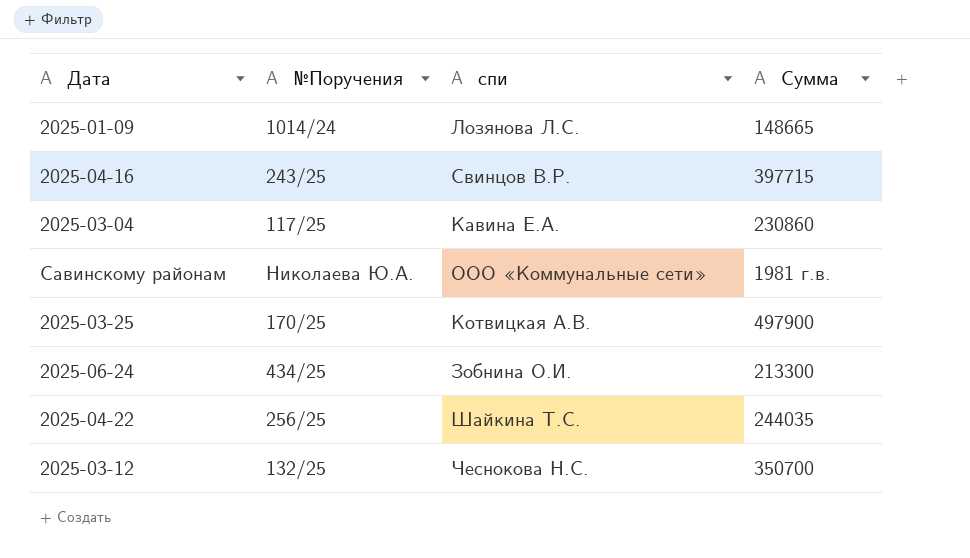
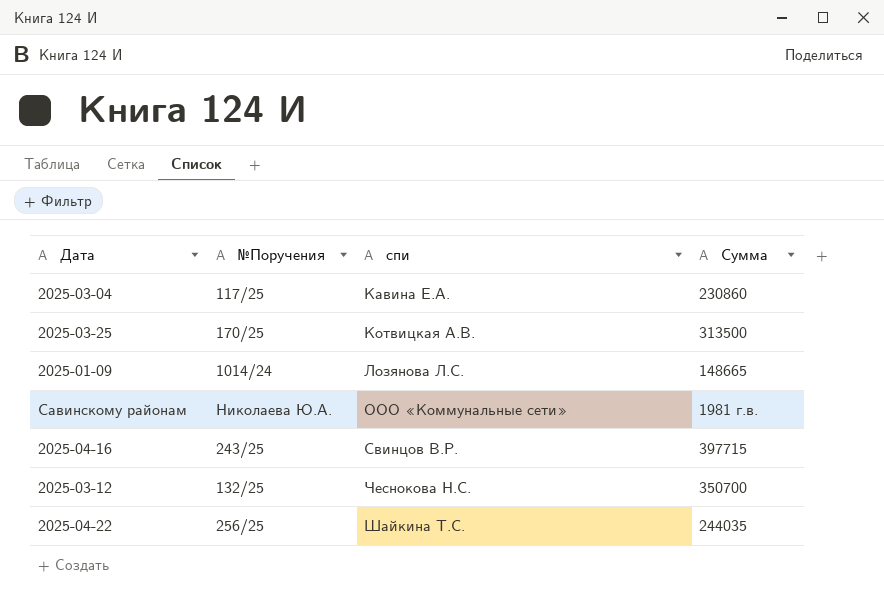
row order: none -> спи ascending
row 2025-06-24: 434/25 | Зобнина О.И. | 213300 -> none
2025-03-25 | Сумма: 497900 -> 313500

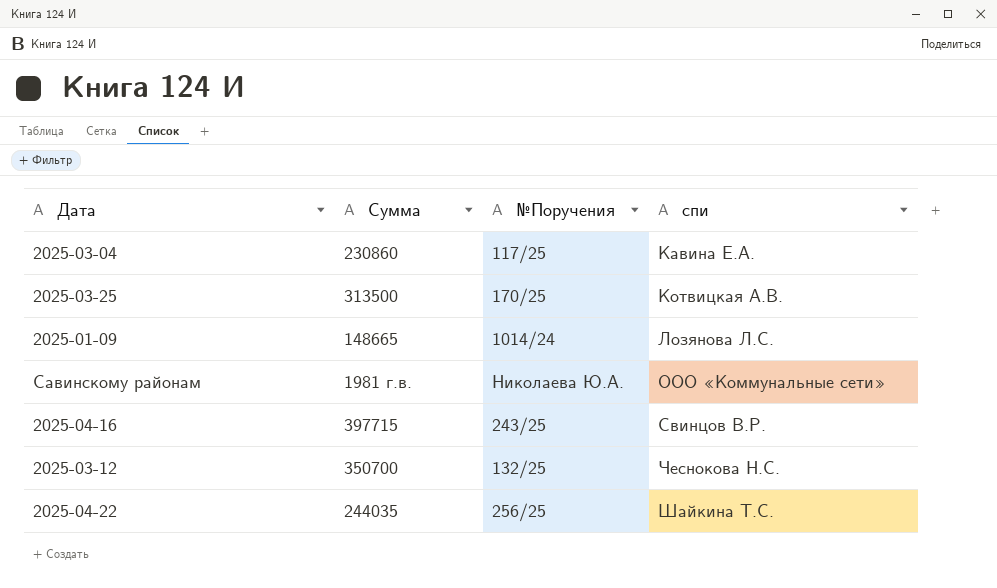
column Сумма | position: 4 -> 2

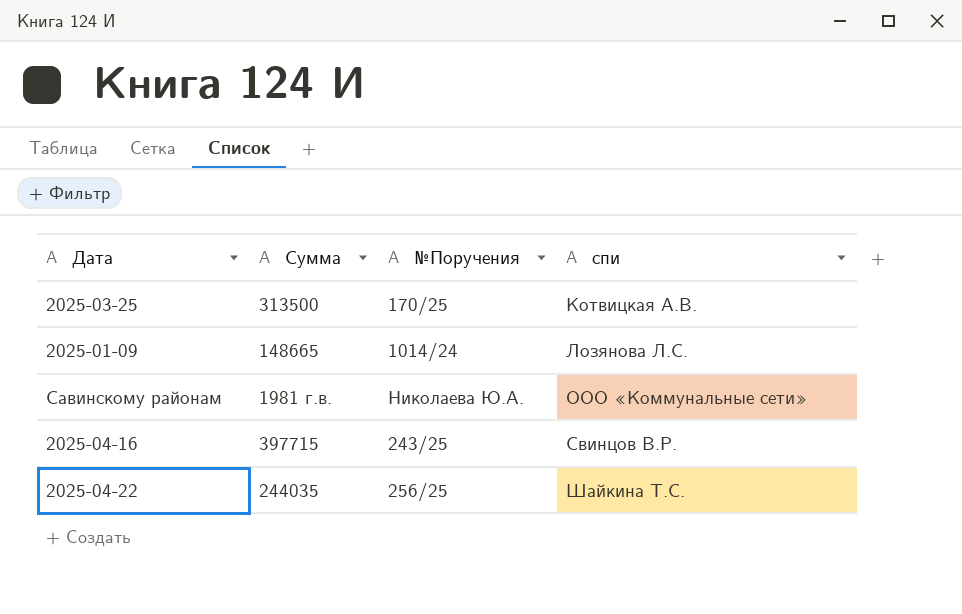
row 2025-03-04: 230860 | 117/25 | Кавина Е.А. -> none
row 2025-03-12: 350700 | 132/25 | Чеснокова Н.С. -> none

